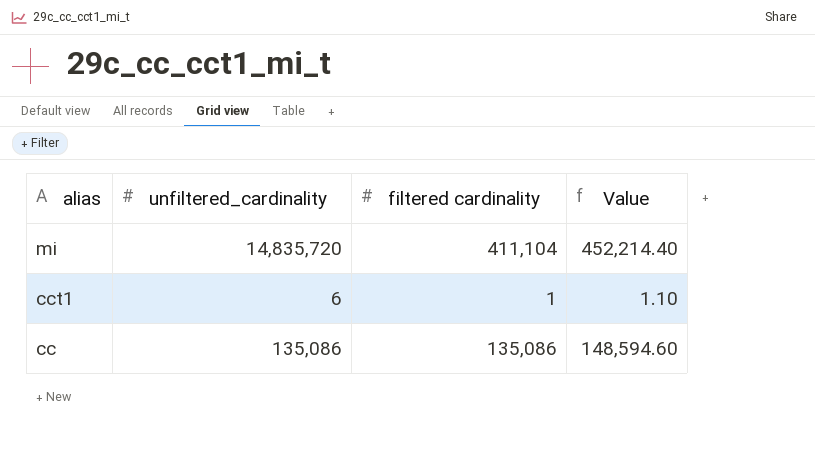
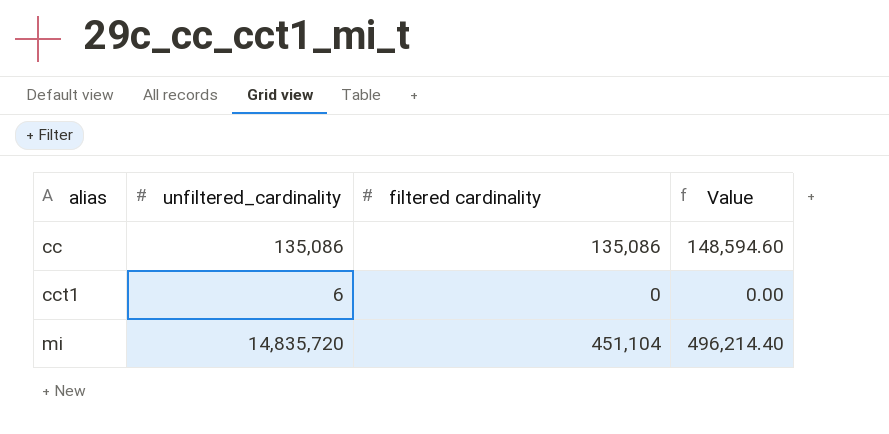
row order: alias descending -> alias ascending
cct1 | filtered cardinality: 1 -> 0
cct1 | Value: 1.10 -> 0.00
mi | filtered cardinality: 411,104 -> 451,104
mi | Value: 452,214.40 -> 496,214.40

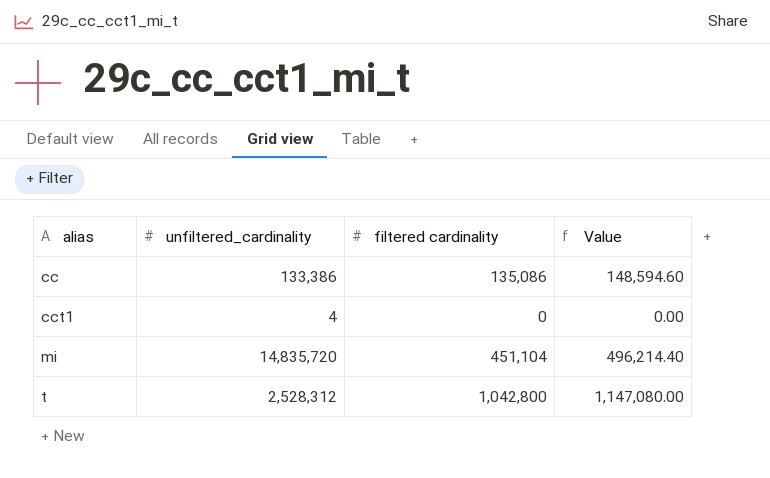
cc | unfiltered_cardinality: 135,086 -> 133,386
cct1 | unfiltered_cardinality: 6 -> 4
row t: none -> 2,528,312 | 1,042,800 | 1,147,080.00

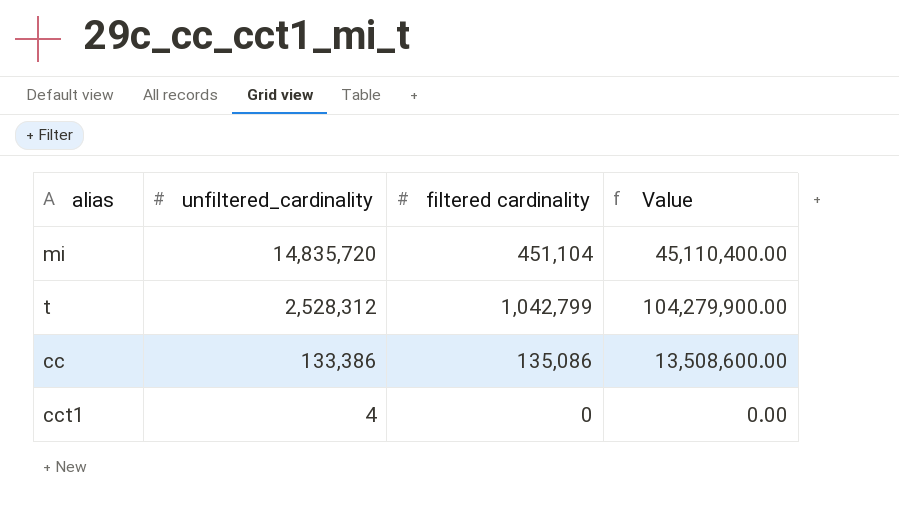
row order: alias ascending -> unfiltered_cardinality descending
column Value | formula: [filtered cardinality] * 1.1 -> [filtered cardinality] * 100
t | filtered cardinality: 1,042,800 -> 1,042,799

